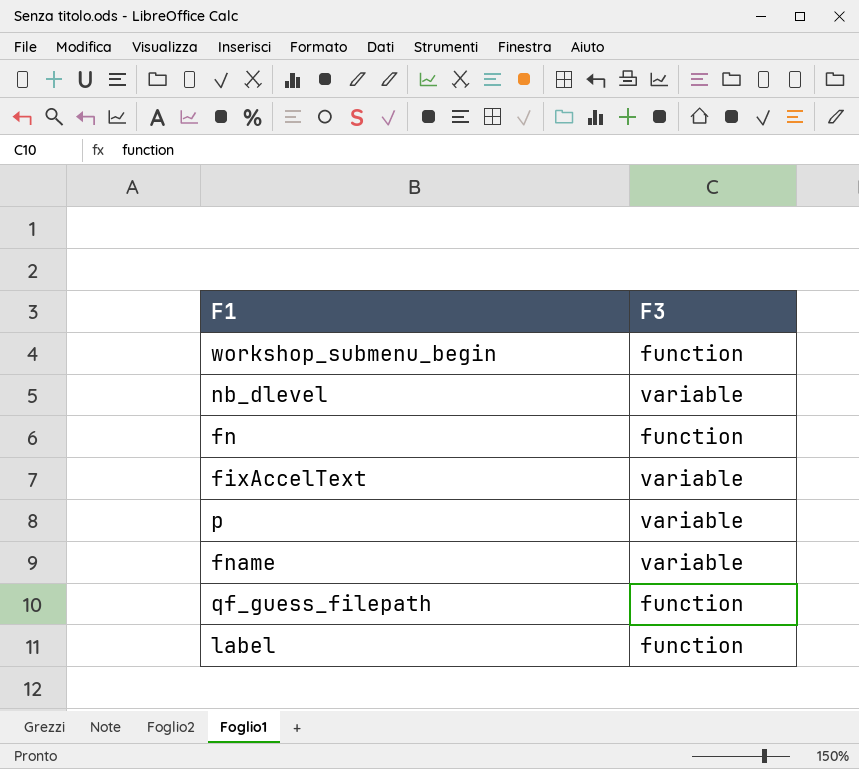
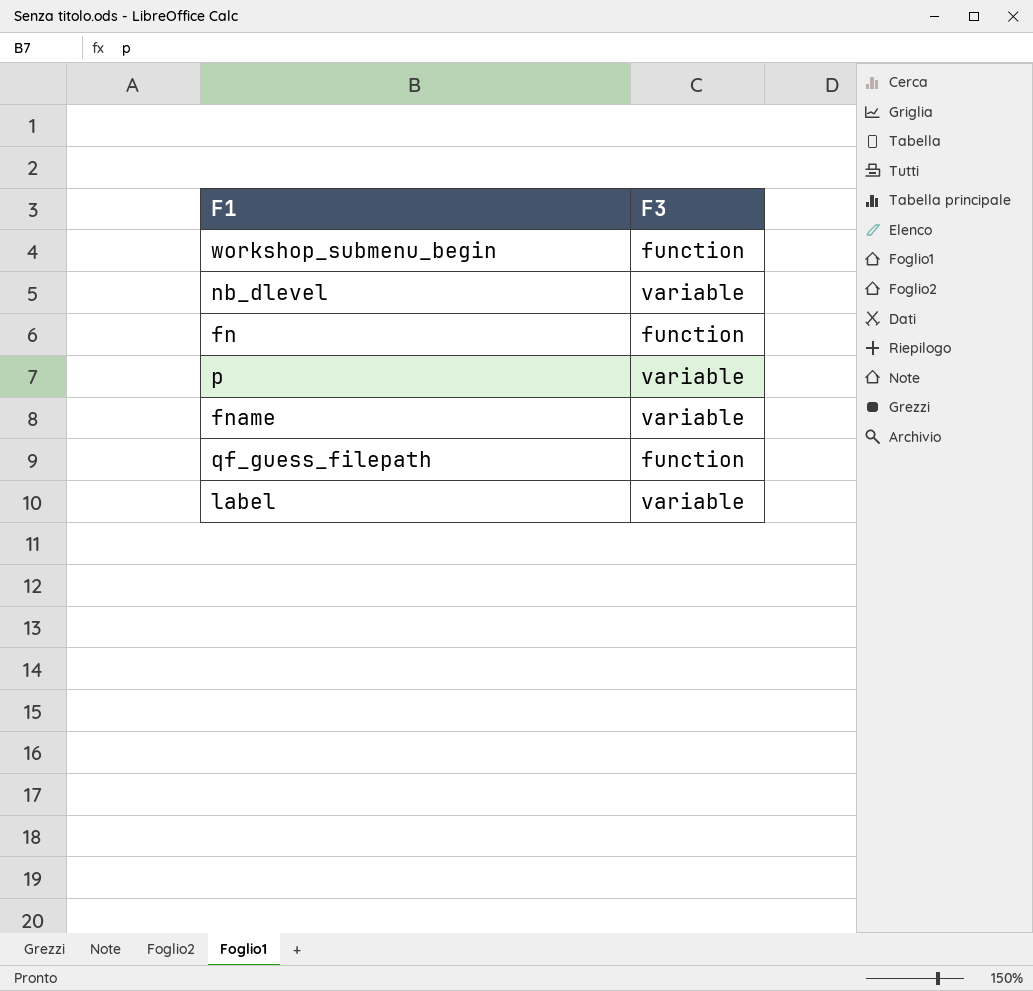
row fixAccelText: variable -> none
label | F3: function -> variable

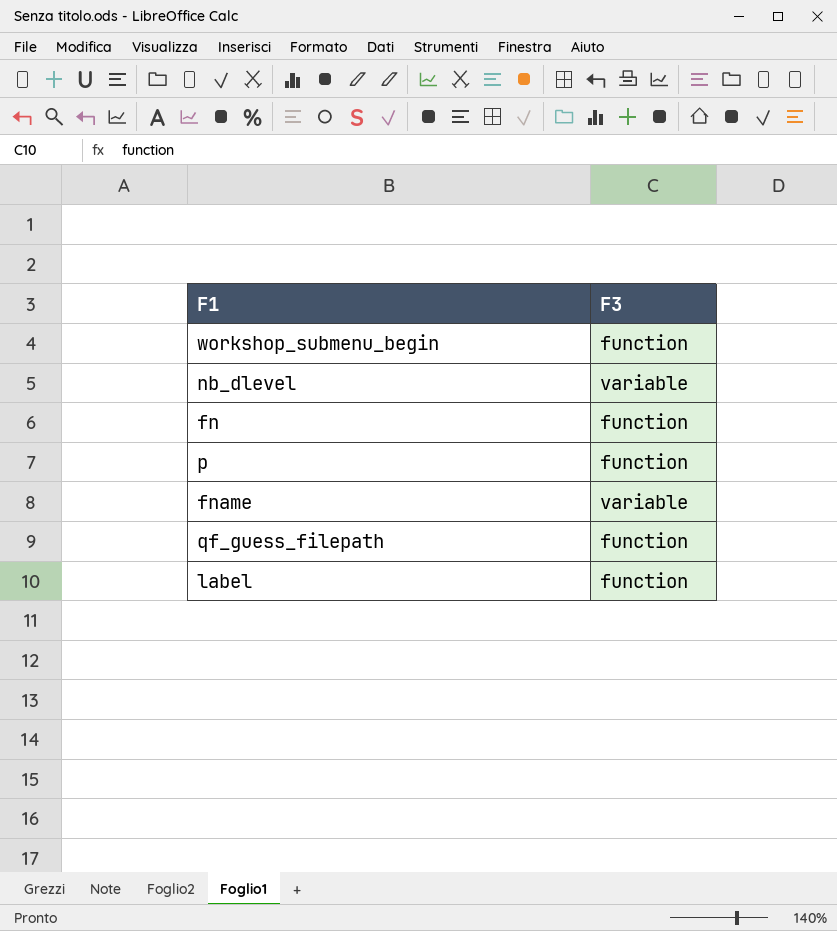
p | F3: variable -> function
label | F3: variable -> function

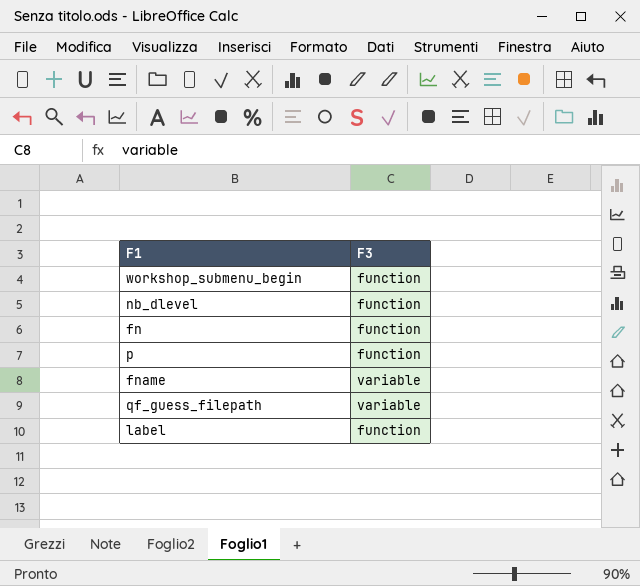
nb_dlevel | F3: variable -> function
qf_guess_filepath | F3: function -> variable

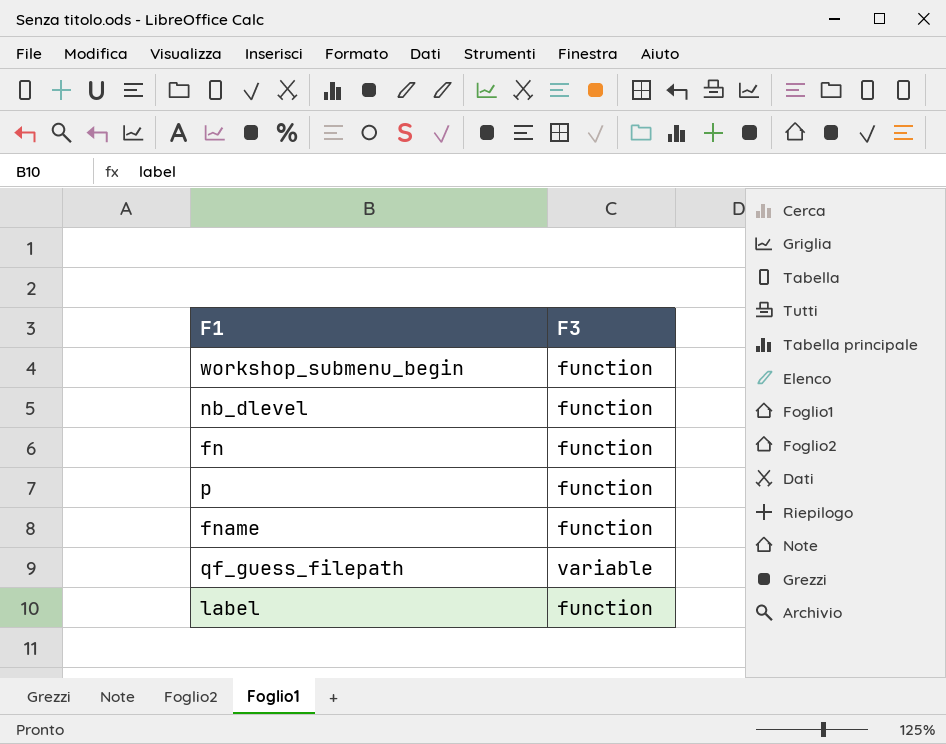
fname | F3: variable -> function

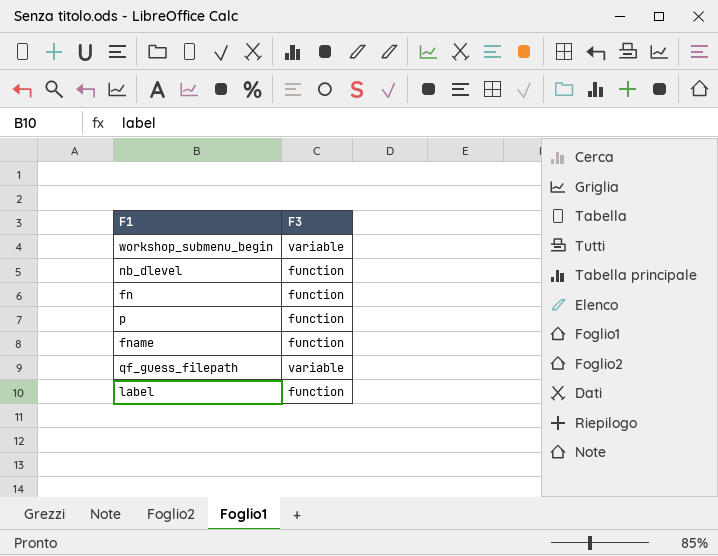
workshop_submenu_begin | F3: function -> variable

